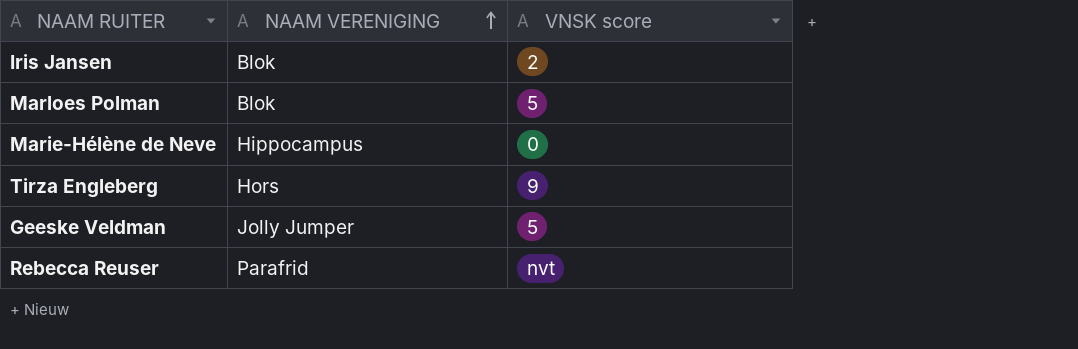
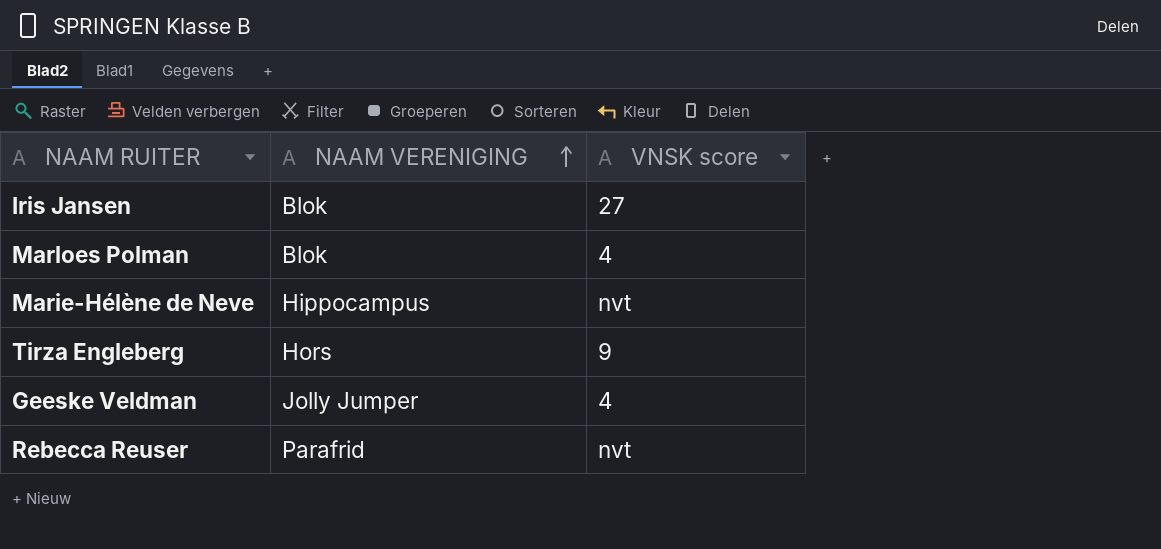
Iris Jansen | VNSK score: 2 -> 27
Marloes Polman | VNSK score: 5 -> 4
Marie-Hélène de Neve | VNSK score: 0 -> nvt
Geeske Veldman | VNSK score: 5 -> 4

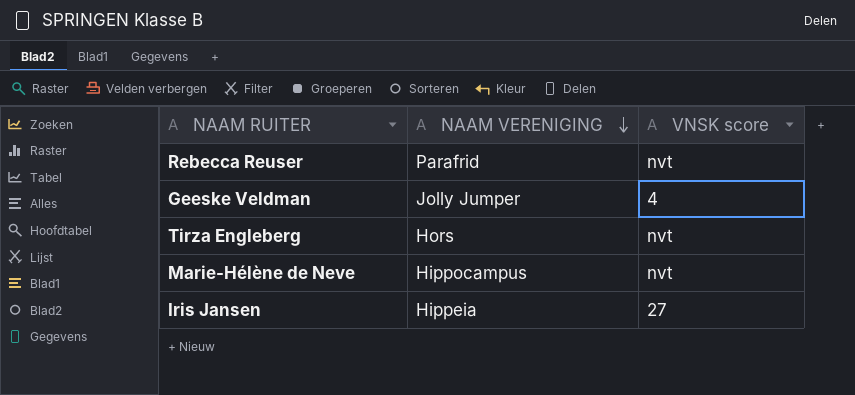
row order: NAAM VERENIGING ascending -> NAAM VERENIGING descending
row Marloes Polman: Blok | 4 -> none
Tirza Engleberg | VNSK score: 9 -> nvt
Iris Jansen | NAAM VERENIGING: Blok -> Hippeia

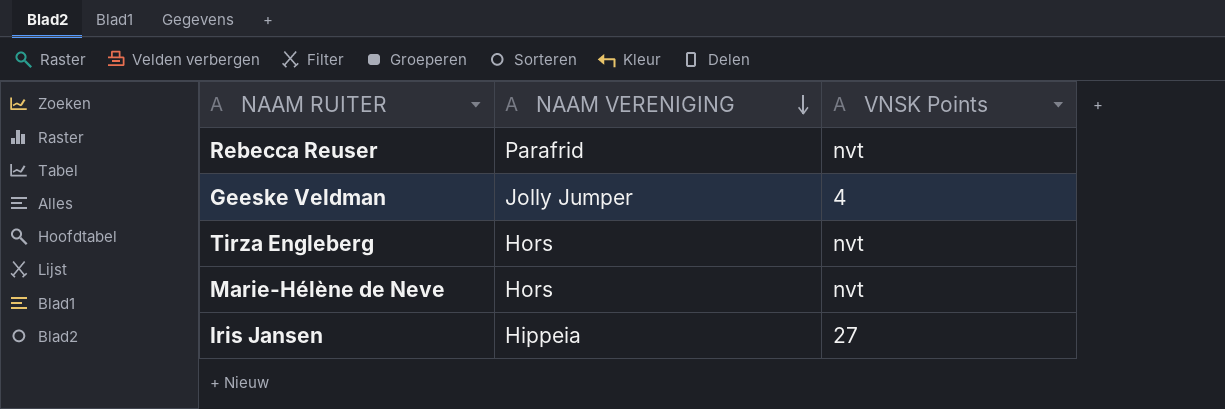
column name: VNSK score -> VNSK Points
Marie-Hélène de Neve | NAAM VERENIGING: Hippocampus -> Hors

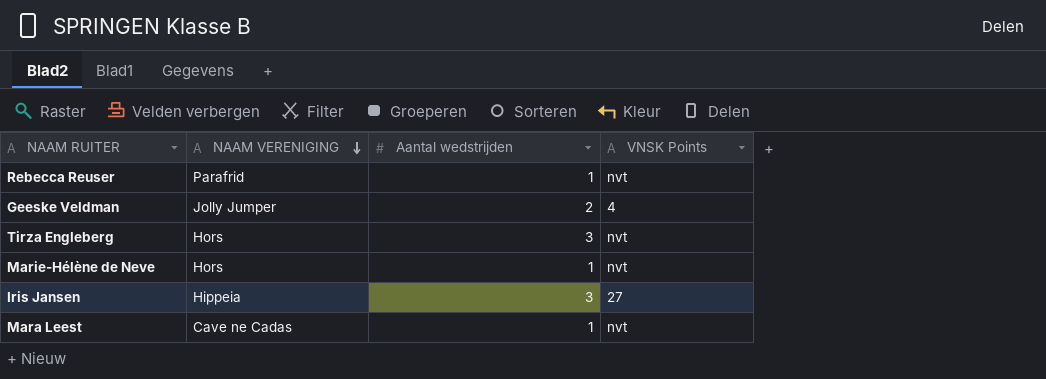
column Aantal wedstrijden | position: none -> 3
row Mara Leest: none -> Cave ne Cadas | 1 | nvt

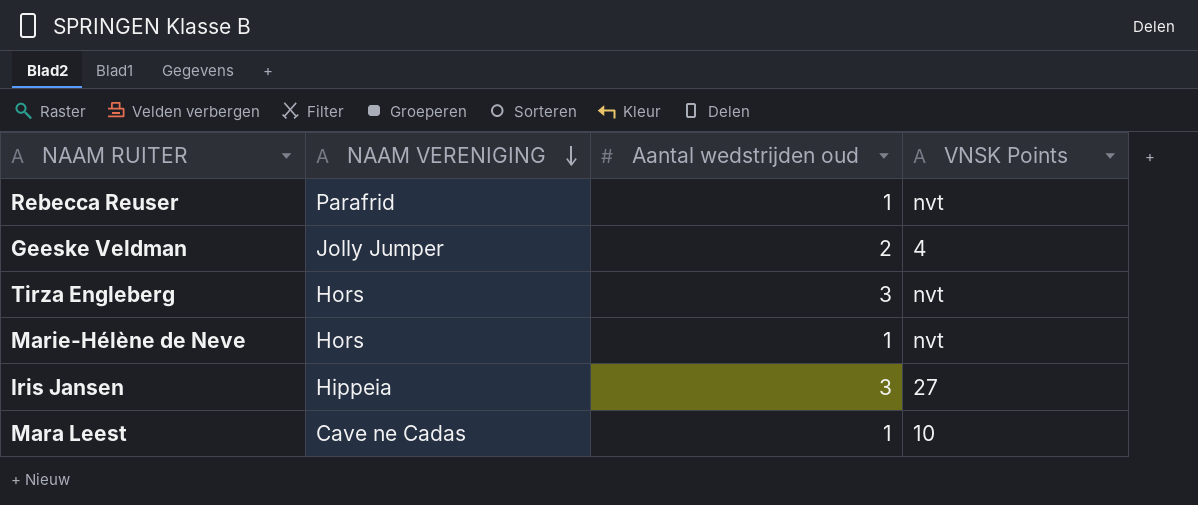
column name: Aantal wedstrijden -> Aantal wedstrijden oud
Mara Leest | VNSK Points: nvt -> 10

